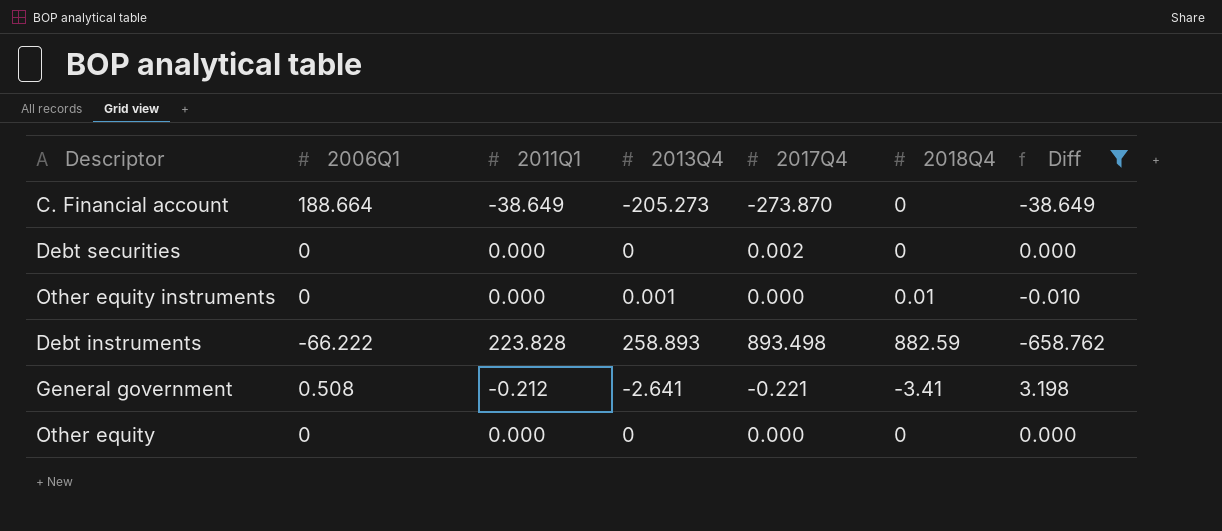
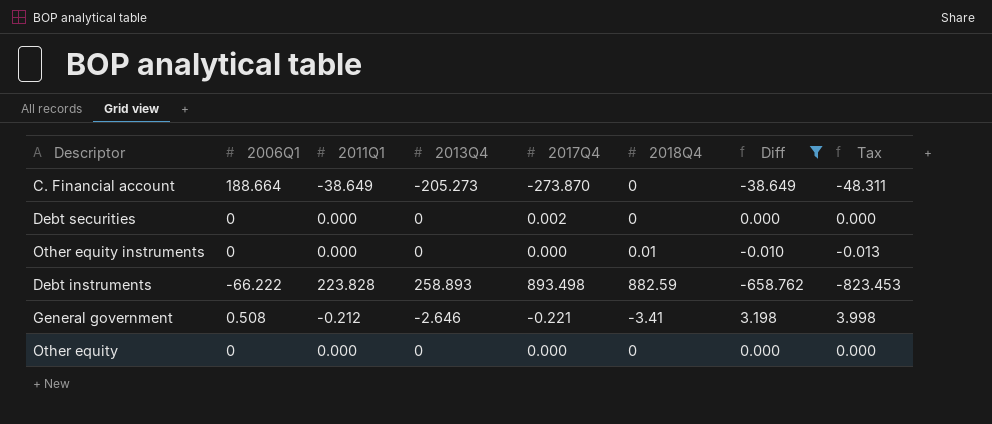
column Tax | formula: none -> [Diff] * 1.25
Other equity instruments | 2013Q4: 0.001 -> 0
General government | 2013Q4: -2.641 -> -2.646

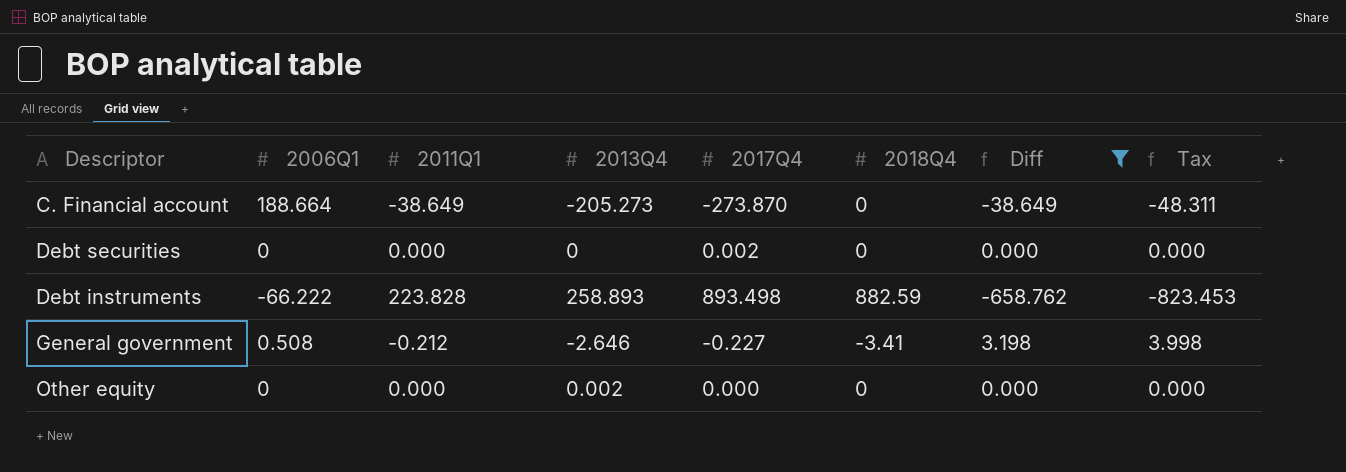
row Other equity instruments: 0 | 0.000 | 0 | 0.000 | 0.01 | -0.010 | -0.013 -> none
General government | 2017Q4: -0.221 -> -0.227
Other equity | 2013Q4: 0 -> 0.002

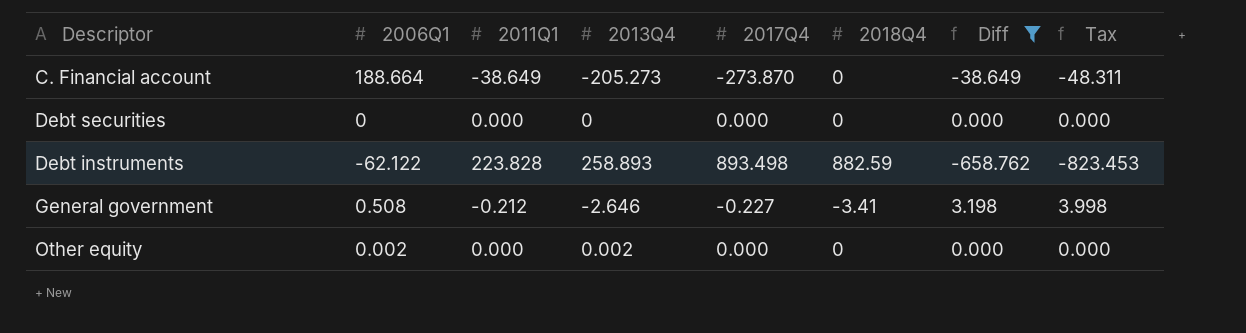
Debt securities | 2017Q4: 0.002 -> 0.000
Debt instruments | 2006Q1: -66.222 -> -62.122
Other equity | 2006Q1: 0 -> 0.002

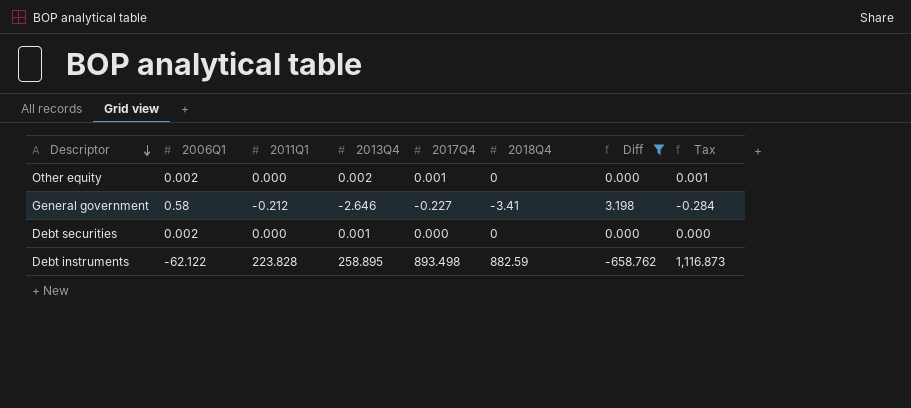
row order: none -> Descriptor descending
column Tax | formula: [Diff] * 1.25 -> [2017Q4] * 1.25
row C. Financial account: 188.664 | -38.649 | -205.273 | -273.870 | 0 | -38.649 | -48.311 -> none
Other equity | 2017Q4: 0.000 -> 0.001
General government | 2006Q1: 0.508 -> 0.58
Debt securities | 2006Q1: 0 -> 0.002
Debt securities | 2013Q4: 0 -> 0.001
Debt instruments | 2013Q4: 258.893 -> 258.895

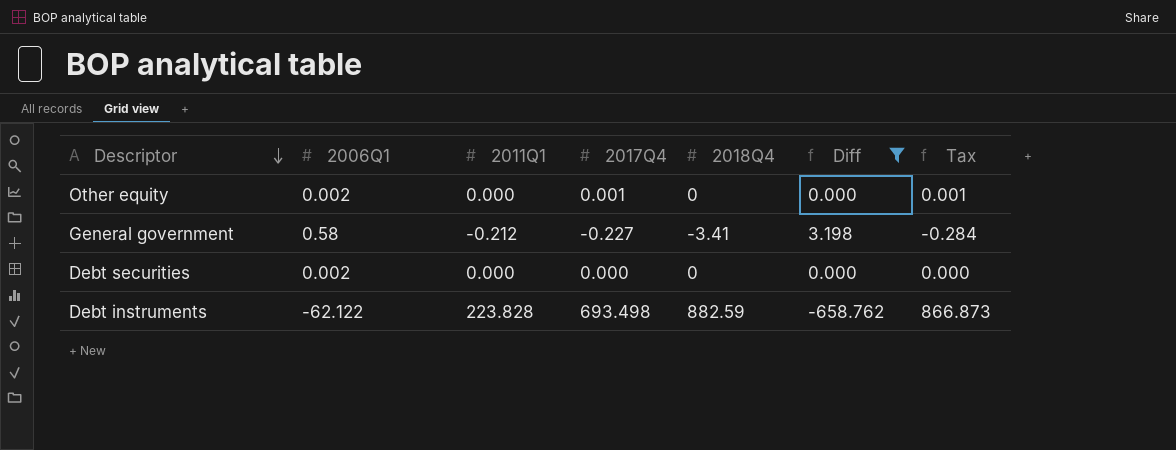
column 2013Q4 | position: 4 -> none
Debt instruments | 2017Q4: 893.498 -> 693.498
Debt instruments | Tax: 1,116.873 -> 866.873

